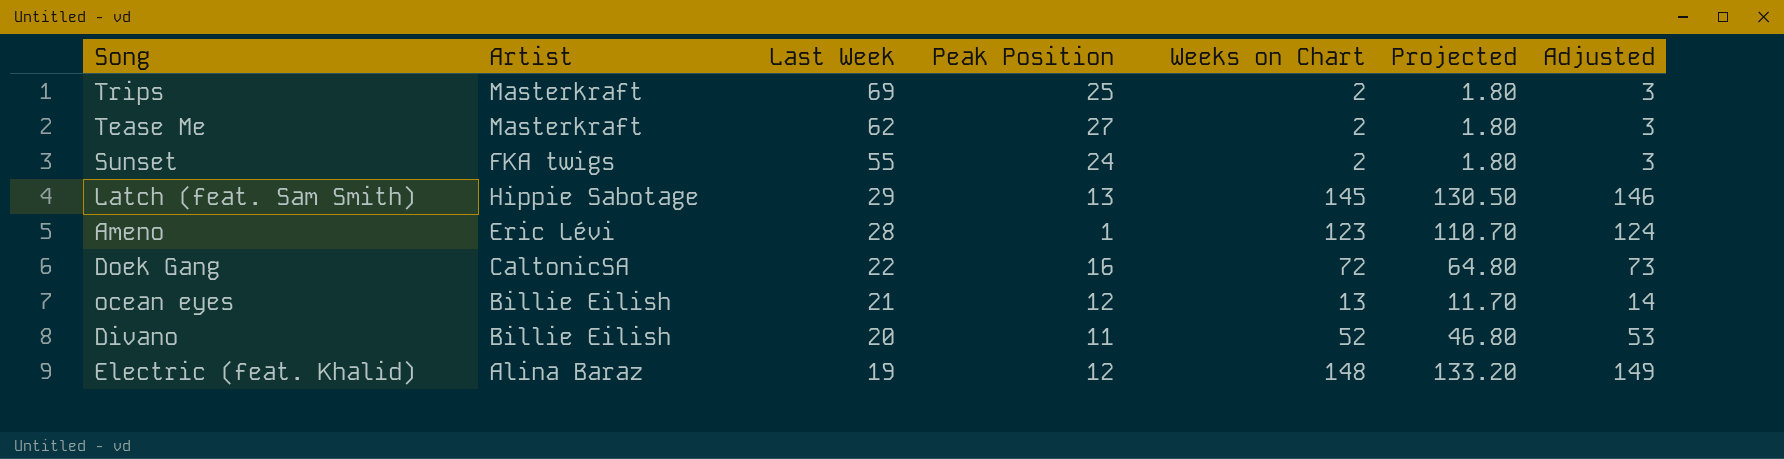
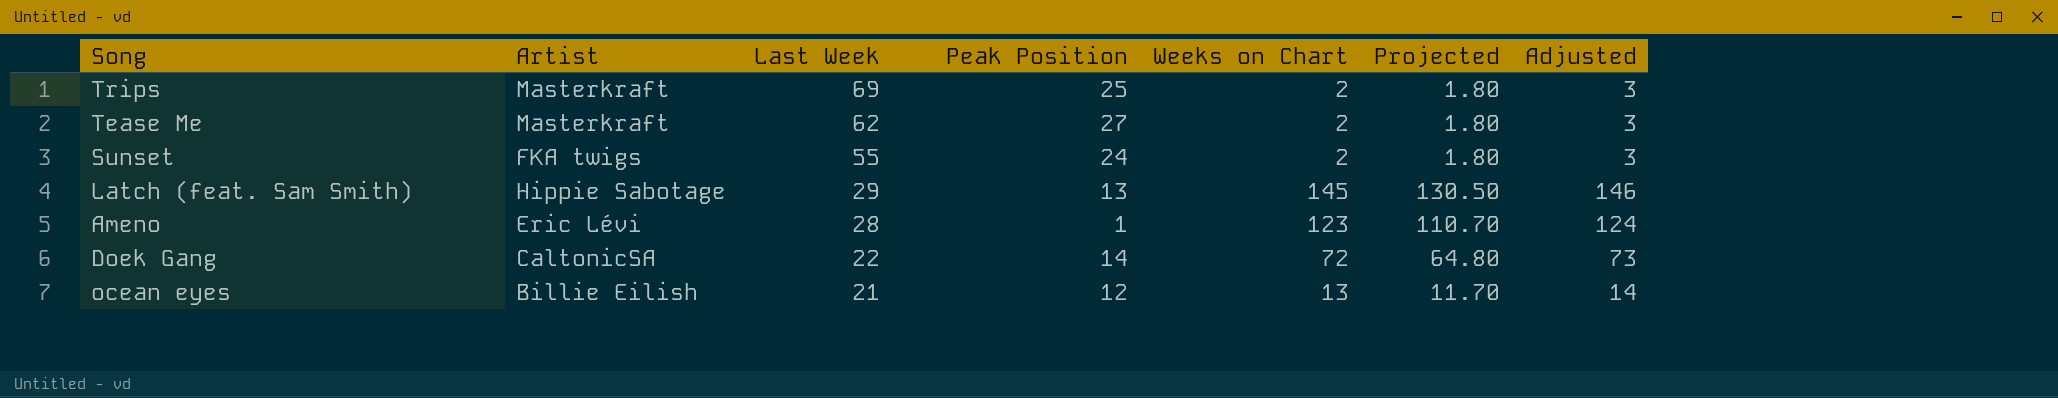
row Divano: Billie Eilish | 20 | 11 | 52 | 46.80 | 53 -> none
row Electric (feat. Khalid): Alina Baraz | 19 | 12 | 148 | 133.20 | 149 -> none
Doek Gang | Peak Position: 16 -> 14

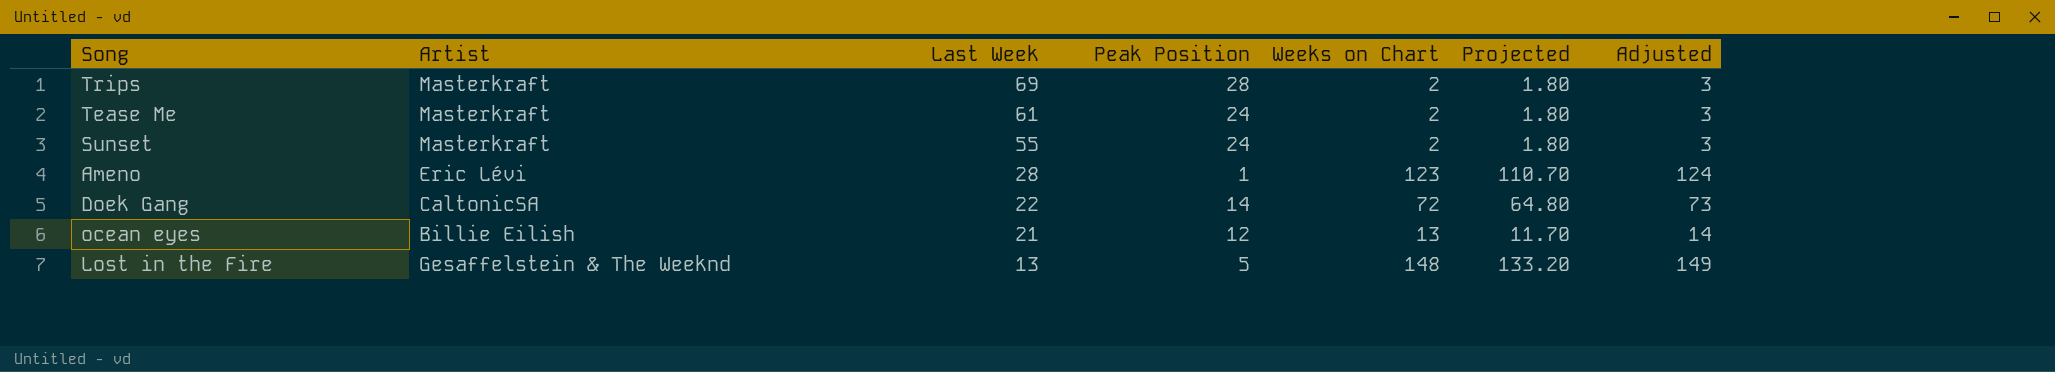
row Latch (feat. Sam Smith): Hippie Sabotage | 29 | 13 | 145 | 130.50 | 146 -> none
Trips | Peak Position: 25 -> 28
Tease Me | Last Week: 62 -> 61
Tease Me | Peak Position: 27 -> 24
Sunset | Artist: FKA twigs -> Masterkraft
row Lost in the Fire: none -> Gesaffelstein & The Weeknd | 13 | 5 | 148 | 133.20 | 149

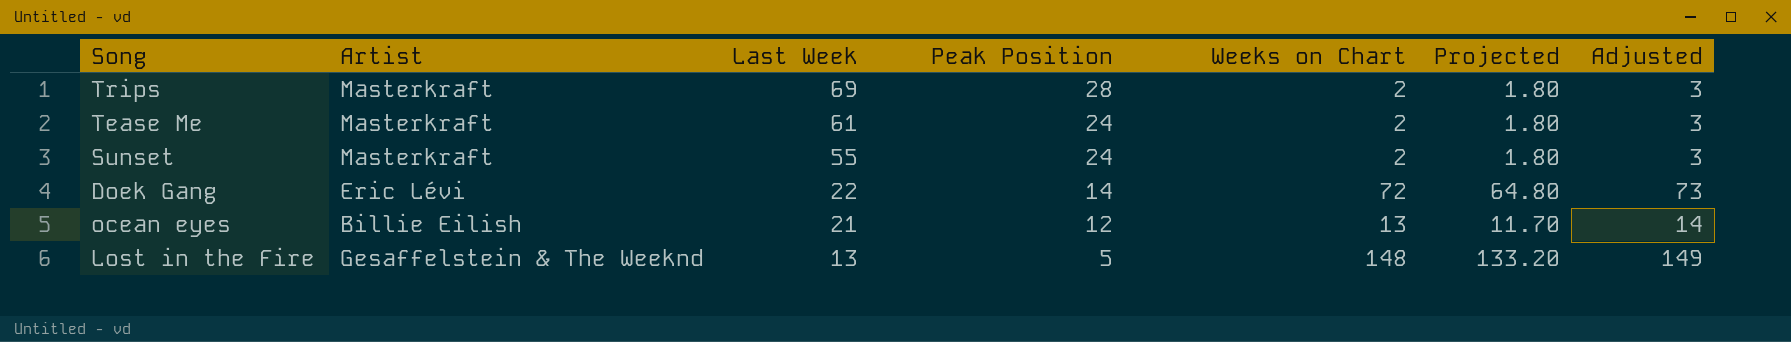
row Ameno: Eric Lévi | 28 | 1 | 123 | 110.70 | 124 -> none
Doek Gang | Artist: CaltonicSA -> Eric Lévi

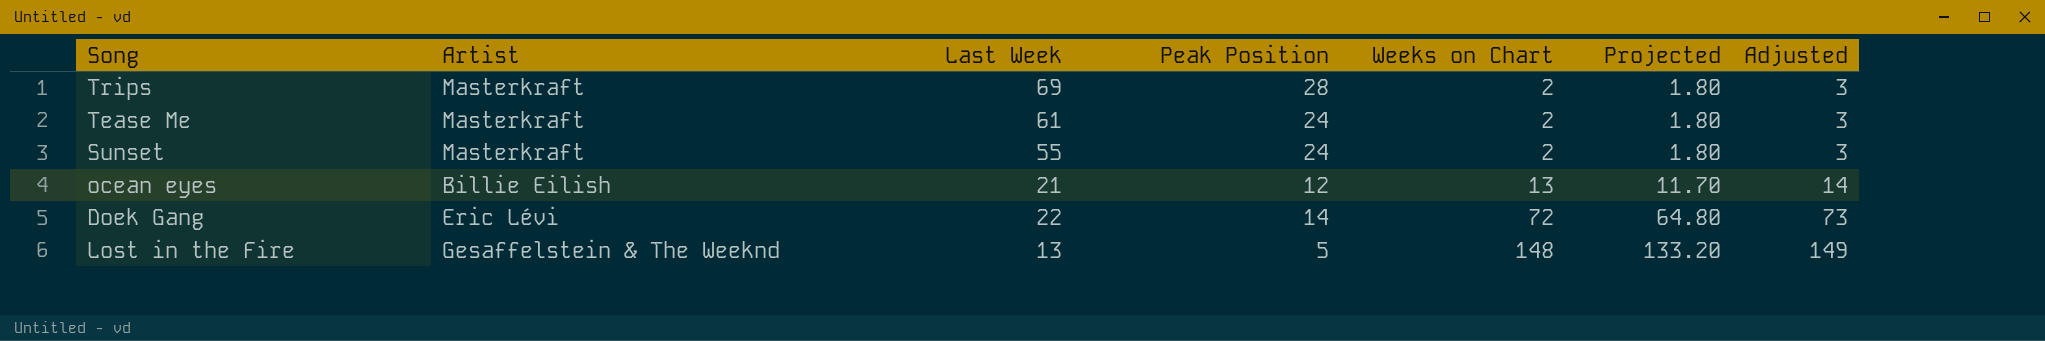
row order: Last Week descending -> Weeks on Chart ascending

